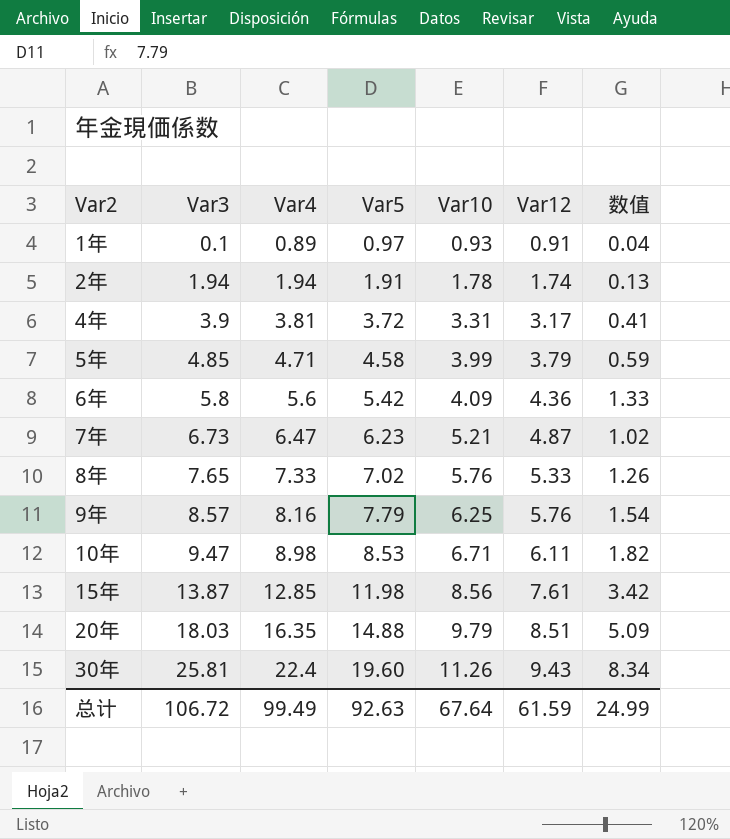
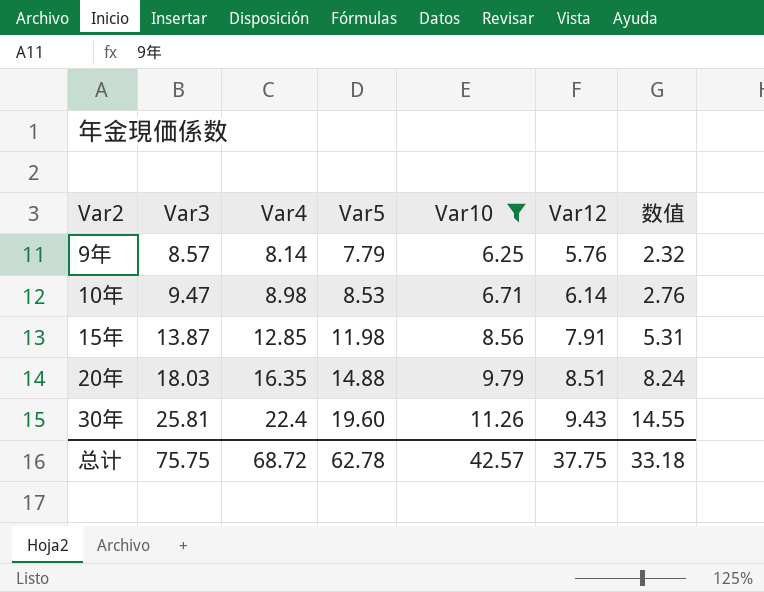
filter: none -> Var10 >= 6.25
column 数值 | formula: [Var5] - [Var10] -> [Var3] - [Var10]
9年 | Var4: 8.16 -> 8.14
10年 | Var12: 6.11 -> 6.14
15年 | Var12: 7.61 -> 7.91
总计 | Var3: 106.72 -> 75.75
总计 | Var4: 99.49 -> 68.72
总计 | Var5: 92.63 -> 62.78
总计 | Var10: 67.64 -> 42.57
总计 | Var12: 61.59 -> 37.75
总计 | 数值: 24.99 -> 33.18

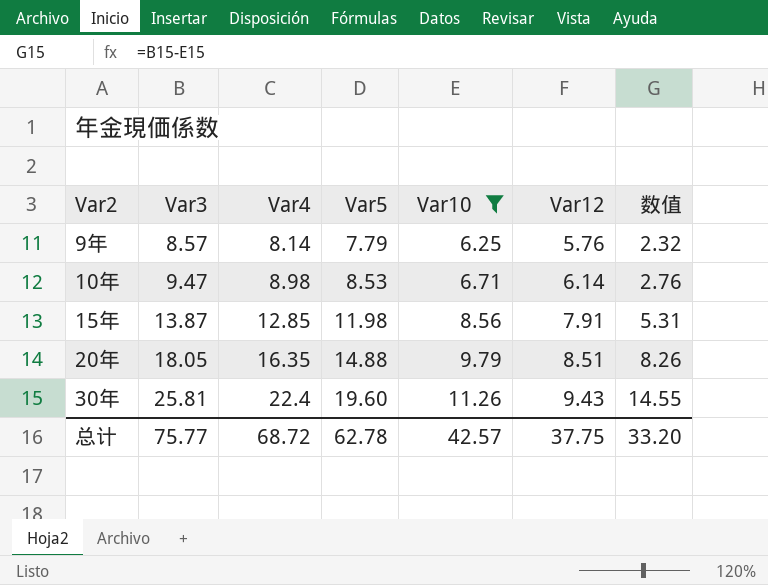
20年 | Var3: 18.03 -> 18.05
20年 | 数值: 8.24 -> 8.26
总计 | Var3: 75.75 -> 75.77
总计 | 数值: 33.18 -> 33.20

